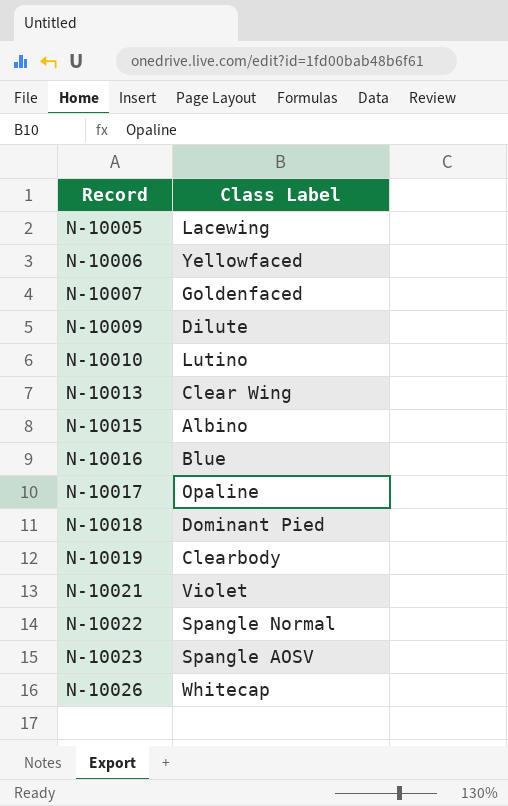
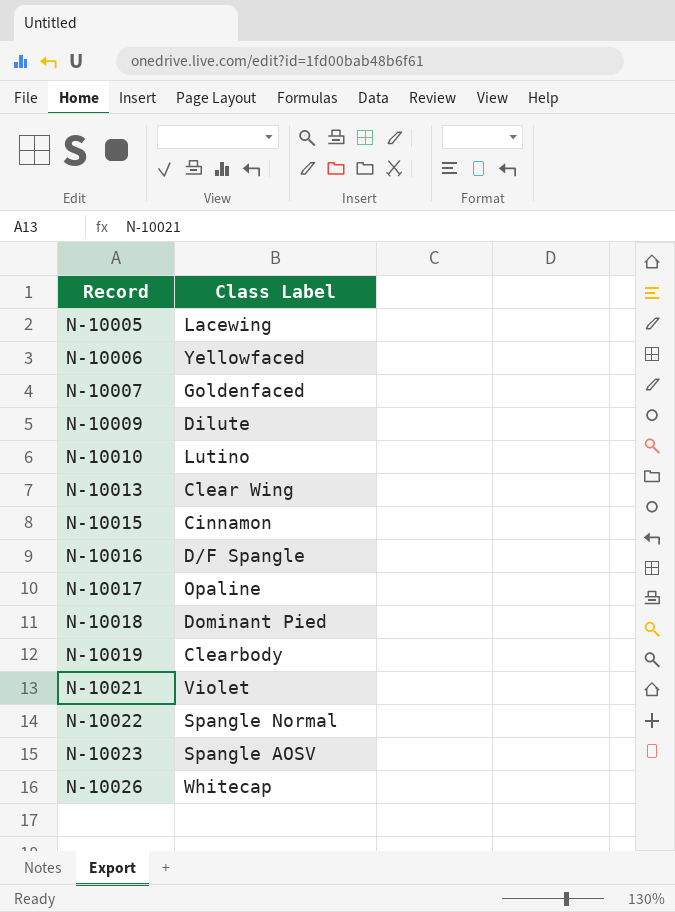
N-10015 | Class Label: Albino -> Cinnamon
N-10016 | Class Label: Blue -> D/F Spangle

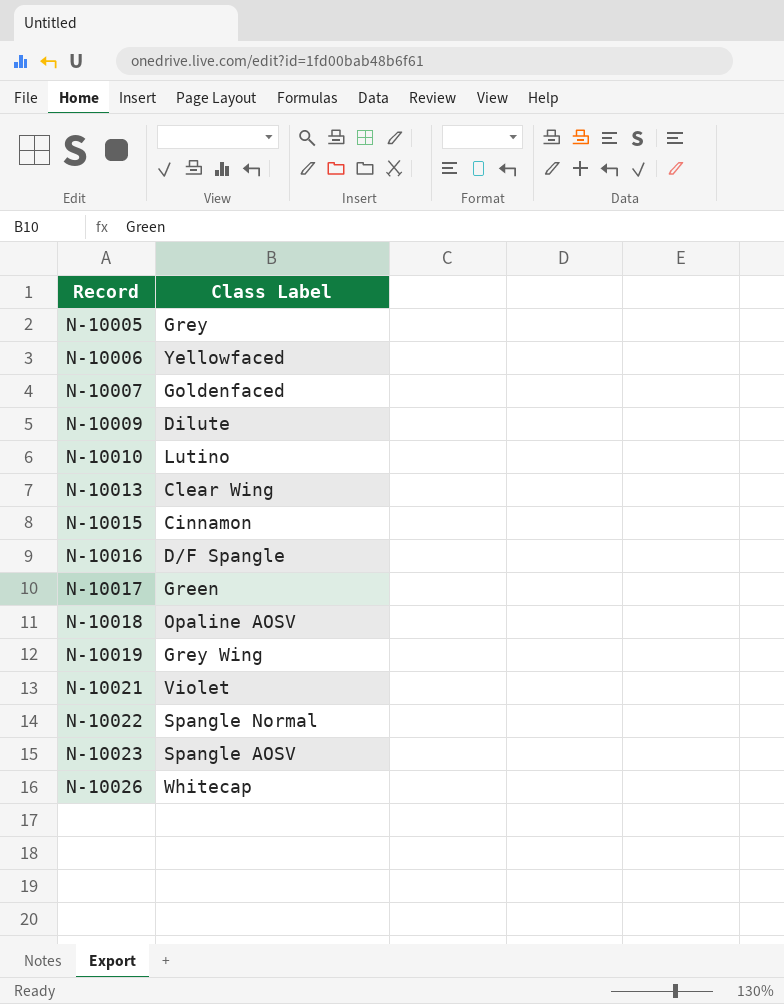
N-10005 | Class Label: Lacewing -> Grey
N-10017 | Class Label: Opaline -> Green
N-10018 | Class Label: Dominant Pied -> Opaline AOSV
N-10019 | Class Label: Clearbody -> Grey Wing

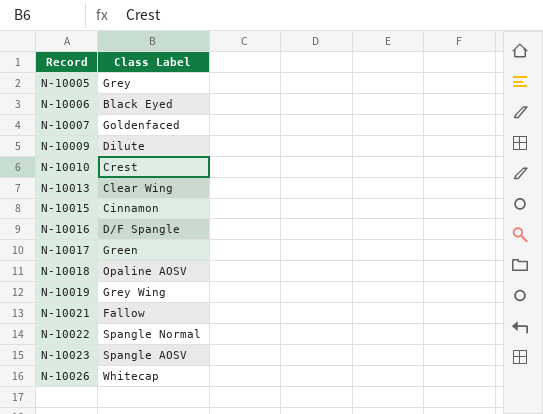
N-10006 | Class Label: Yellowfaced -> Black Eyed
N-10010 | Class Label: Lutino -> Crest
N-10021 | Class Label: Violet -> Fallow

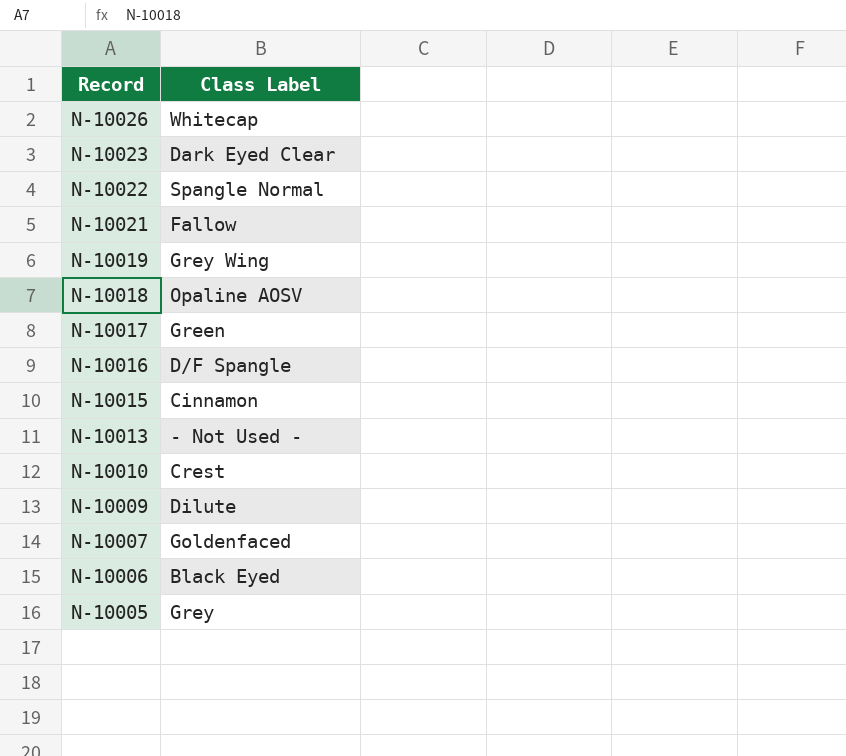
row order: Record ascending -> Record descending
N-10023 | Class Label: Spangle AOSV -> Dark Eyed Clear
N-10013 | Class Label: Clear Wing -> - Not Used -

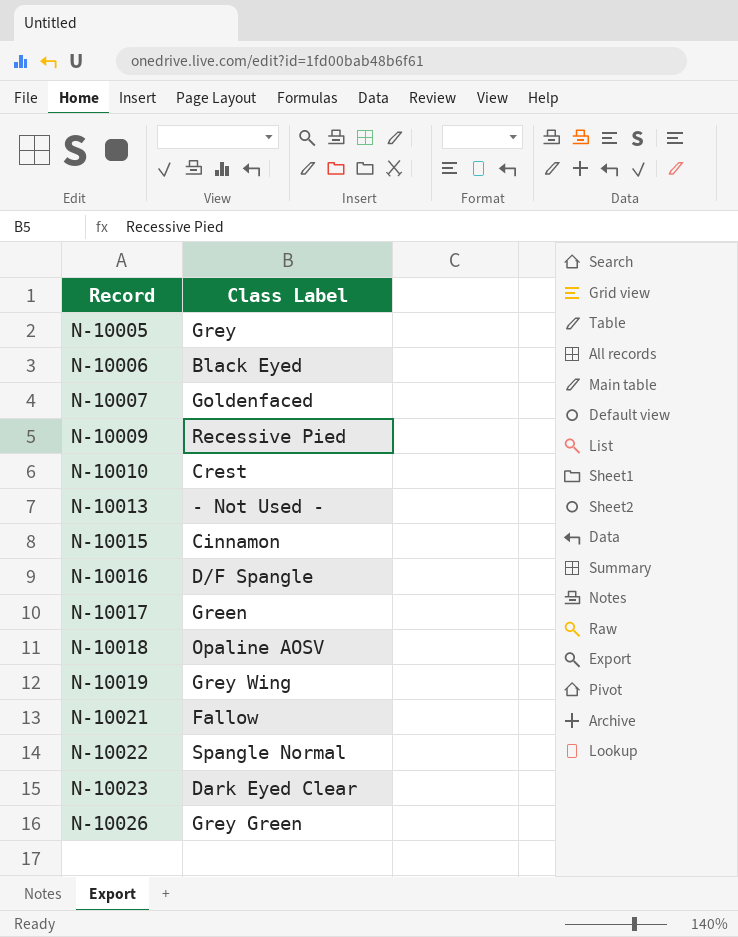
row order: Record descending -> Record ascending
N-10009 | Class Label: Dilute -> Recessive Pied
N-10026 | Class Label: Whitecap -> Grey Green

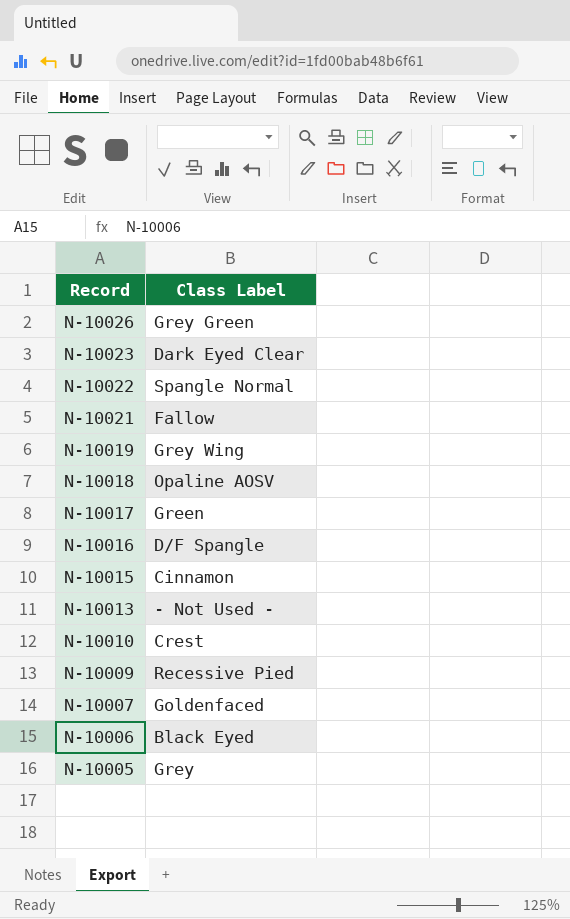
row order: Record ascending -> Record descending

